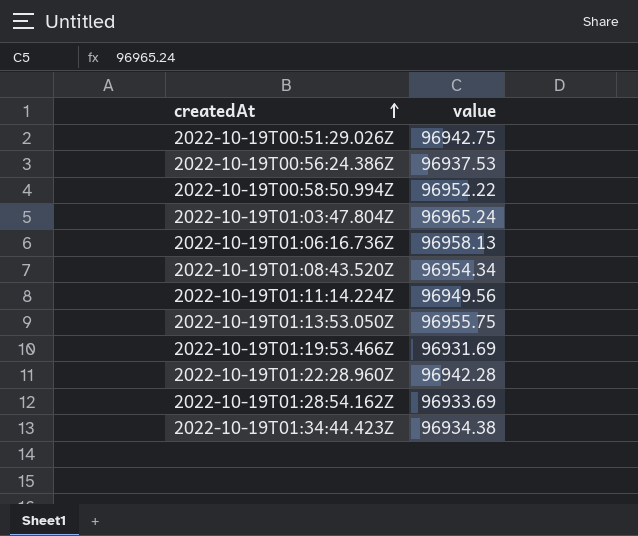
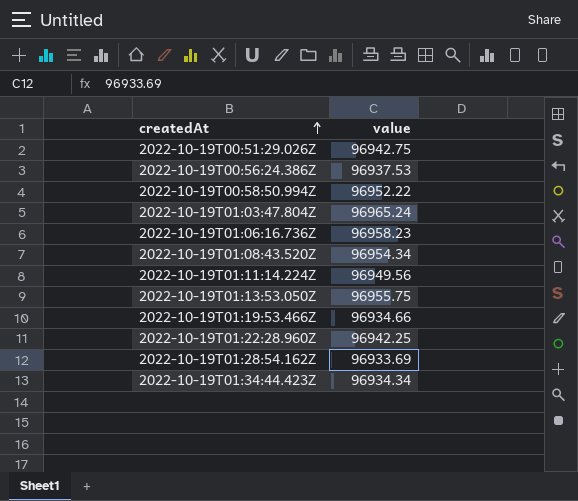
2022-10-19T01:06:16.736Z | value: 96958.13 -> 96958.23
2022-10-19T01:19:53.466Z | value: 96931.69 -> 96934.66
2022-10-19T01:22:28.960Z | value: 96942.28 -> 96942.25
2022-10-19T01:34:44.423Z | value: 96934.38 -> 96934.34

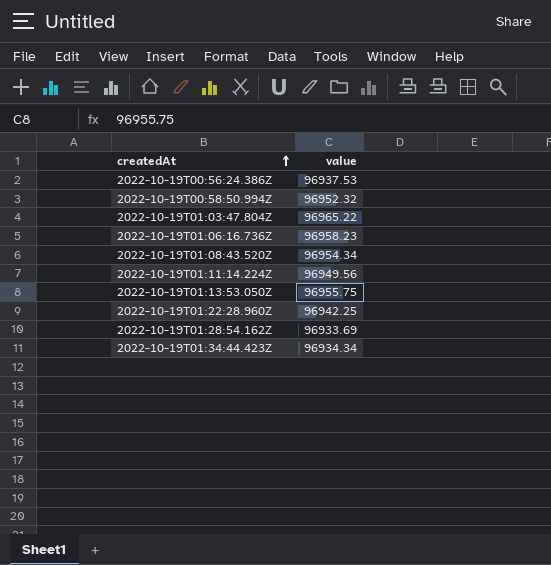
row 2022-10-19T00:51:29.026Z: 96942.75 -> none
row 2022-10-19T01:19:53.466Z: 96934.66 -> none
2022-10-19T00:58:50.994Z | value: 96952.22 -> 96952.32
2022-10-19T01:03:47.804Z | value: 96965.24 -> 96965.22

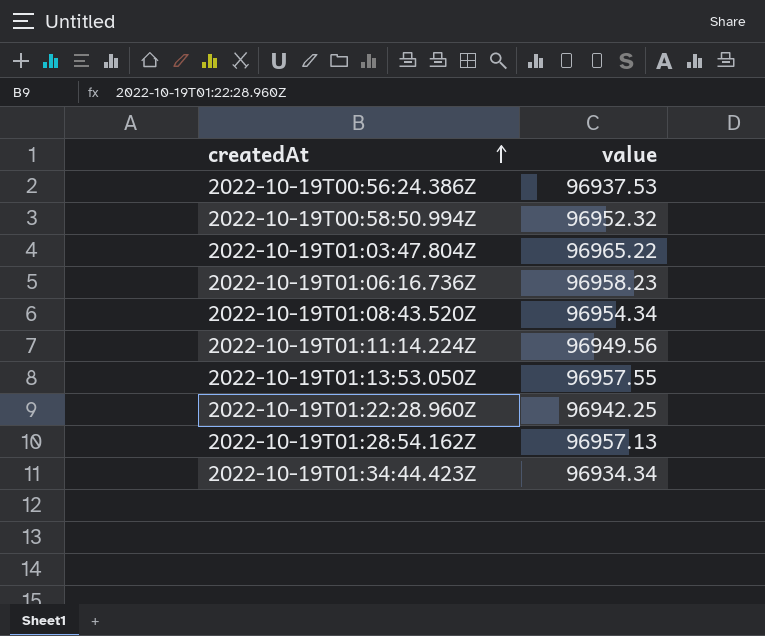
2022-10-19T01:13:53.050Z | value: 96955.75 -> 96957.55
2022-10-19T01:28:54.162Z | value: 96933.69 -> 96957.13

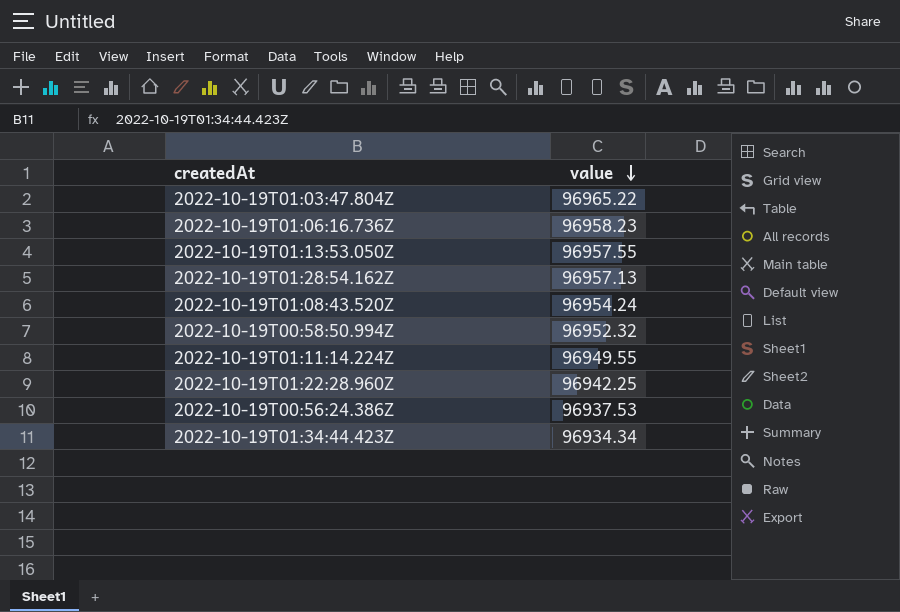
row order: createdAt ascending -> value descending
2022-10-19T01:08:43.520Z | value: 96954.34 -> 96954.24
2022-10-19T01:11:14.224Z | value: 96949.56 -> 96949.55

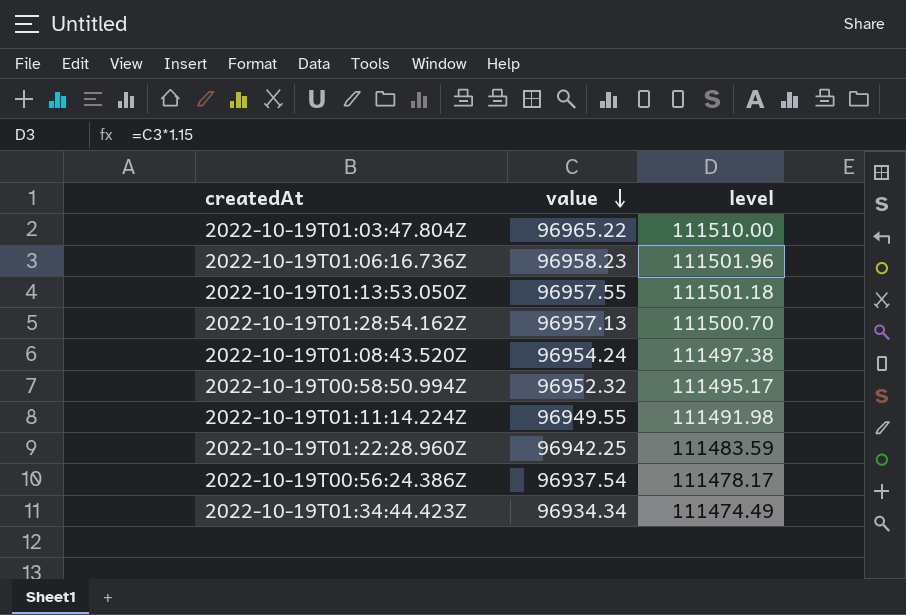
column level | formula: none -> [value] * 1.15
2022-10-19T00:56:24.386Z | value: 96937.53 -> 96937.54

